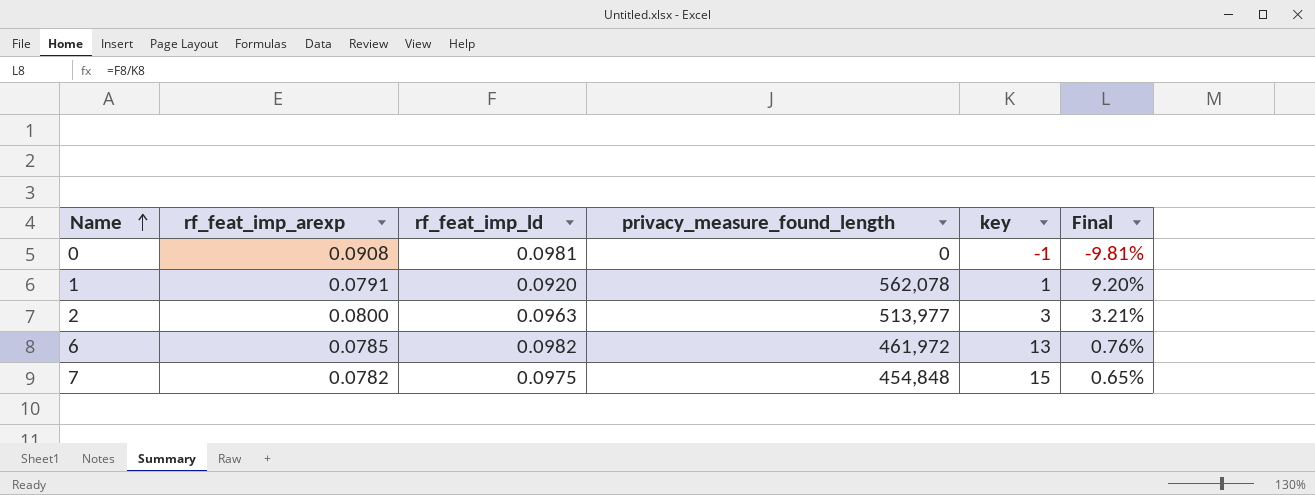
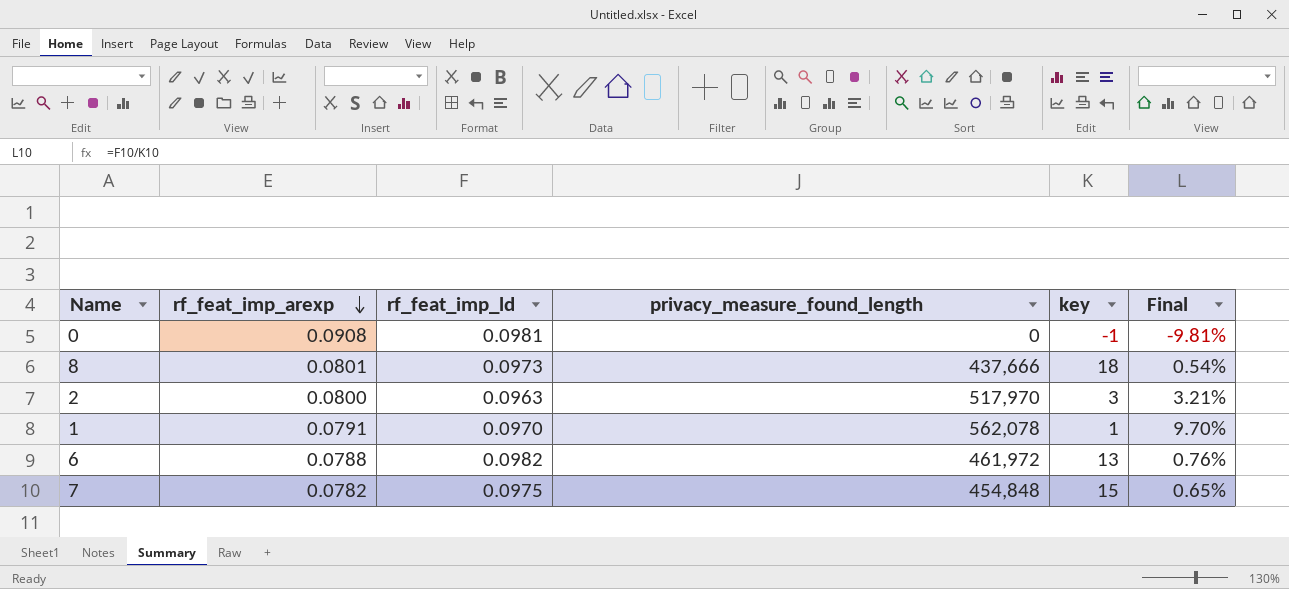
row order: Name ascending -> rf_feat_imp_arexp descending
row 8: none -> 0.0801 | 0.0973 | 437,666 | 18 | 0.54%
2 | privacy_measure_found_length: 513,977 -> 517,970
1 | rf_feat_imp_ld: 0.0920 -> 0.0970
1 | Final: 9.20% -> 9.70%
6 | rf_feat_imp_arexp: 0.0785 -> 0.0788

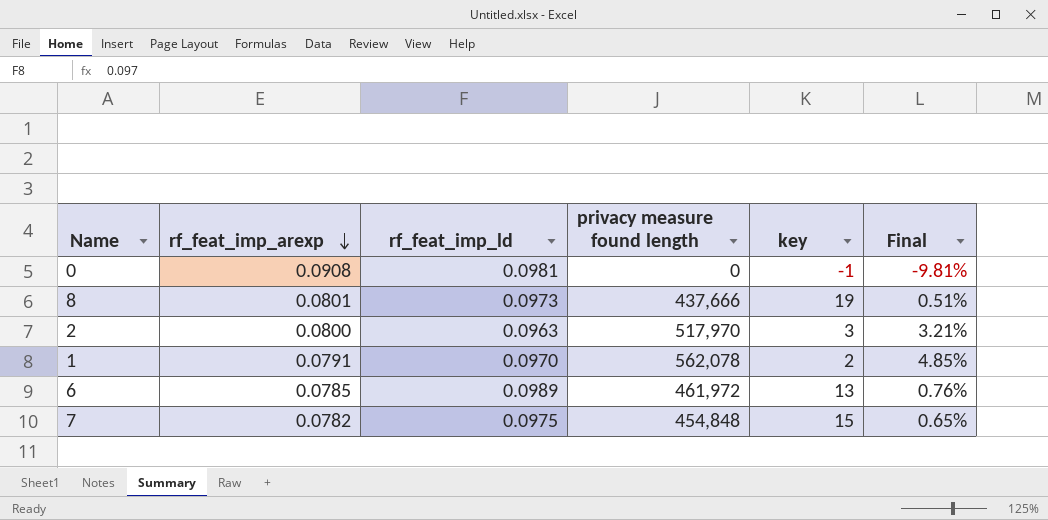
column name: privacy_measure_found_length -> privacy measure found length
8 | key: 18 -> 19
8 | Final: 0.54% -> 0.51%
1 | key: 1 -> 2
1 | Final: 9.70% -> 4.85%
6 | rf_feat_imp_arexp: 0.0788 -> 0.0785
6 | rf_feat_imp_ld: 0.0982 -> 0.0989

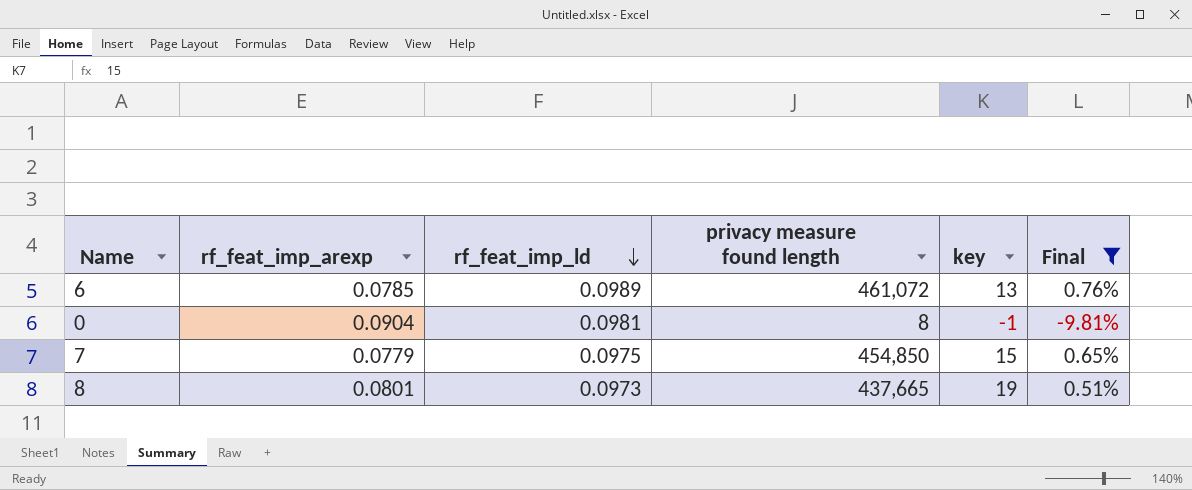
filter: none -> Final <= 0.76%
row order: rf_feat_imp_arexp descending -> rf_feat_imp_ld descending
6 | privacy measure found length: 461,972 -> 461,072
0 | rf_feat_imp_arexp: 0.0908 -> 0.0904
0 | privacy measure found length: 0 -> 8
7 | rf_feat_imp_arexp: 0.0782 -> 0.0779
7 | privacy measure found length: 454,848 -> 454,850
8 | privacy measure found length: 437,666 -> 437,665

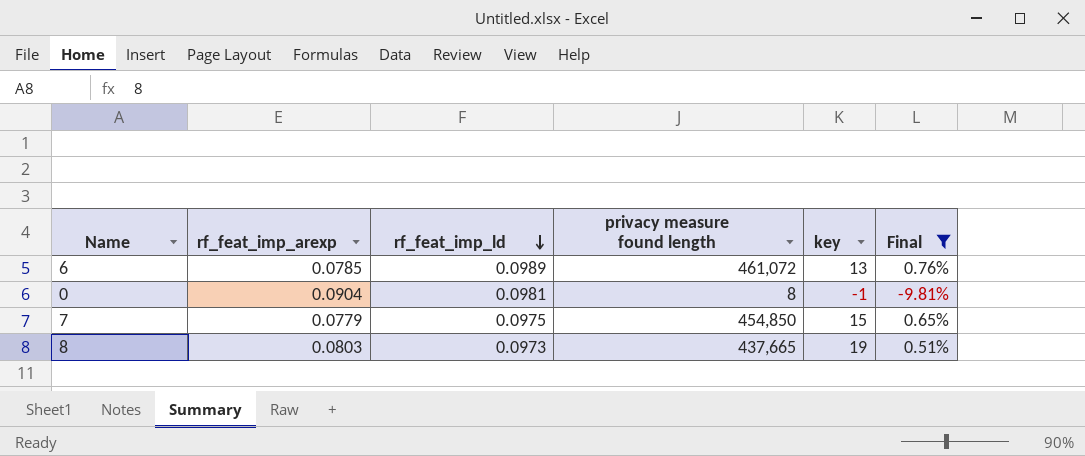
8 | rf_feat_imp_arexp: 0.0801 -> 0.0803

